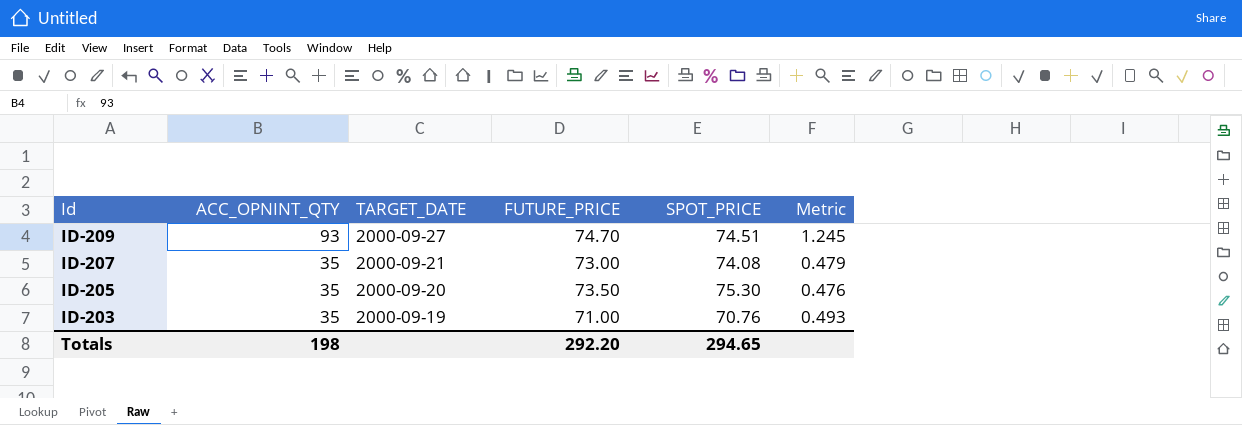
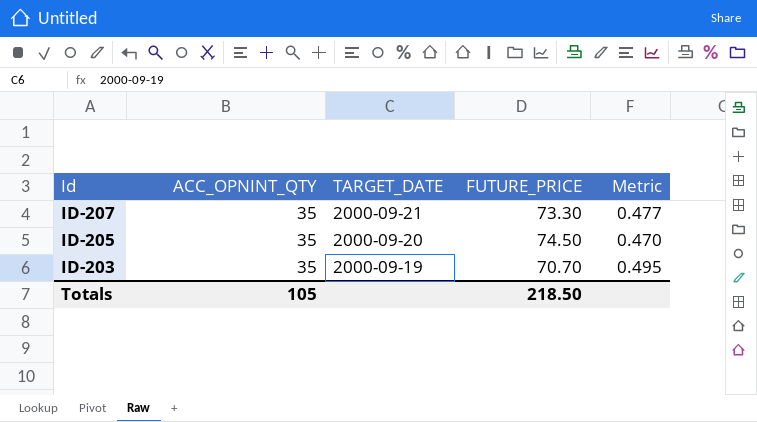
column SPOT_PRICE | position: 5 -> none
row ID-209: 93 | 2000-09-27 | 74.70 | 74.51 | 1.245 -> none
ID-207 | FUTURE_PRICE: 73.00 -> 73.30
ID-207 | Metric: 0.479 -> 0.477
ID-205 | FUTURE_PRICE: 73.50 -> 74.50
ID-205 | Metric: 0.476 -> 0.470
ID-203 | FUTURE_PRICE: 71.00 -> 70.70
ID-203 | Metric: 0.493 -> 0.495
Totals | ACC_OPNINT_QTY: 198 -> 105
Totals | FUTURE_PRICE: 292.20 -> 218.50

